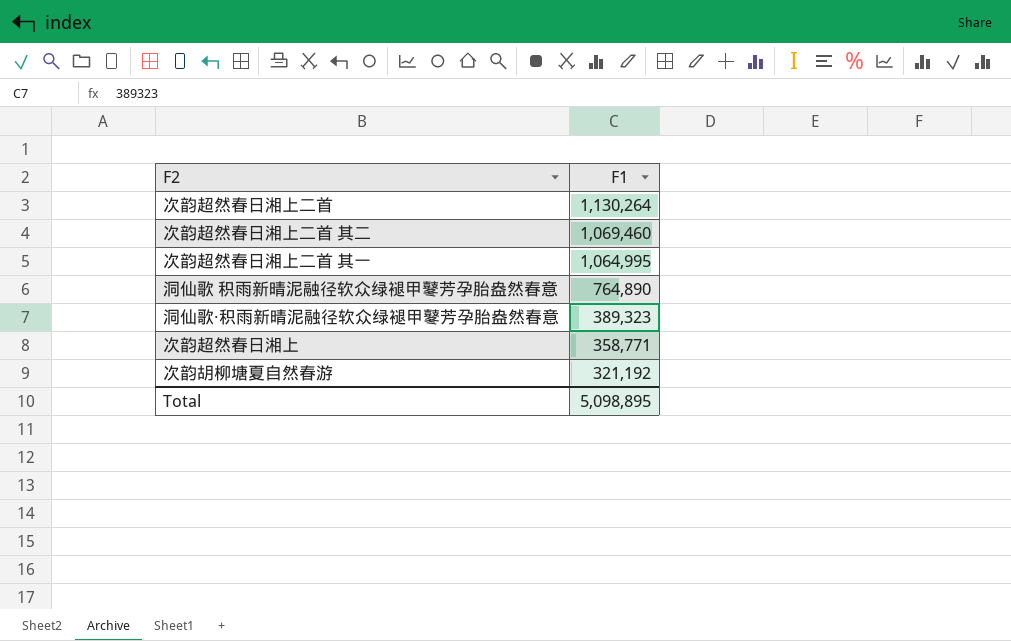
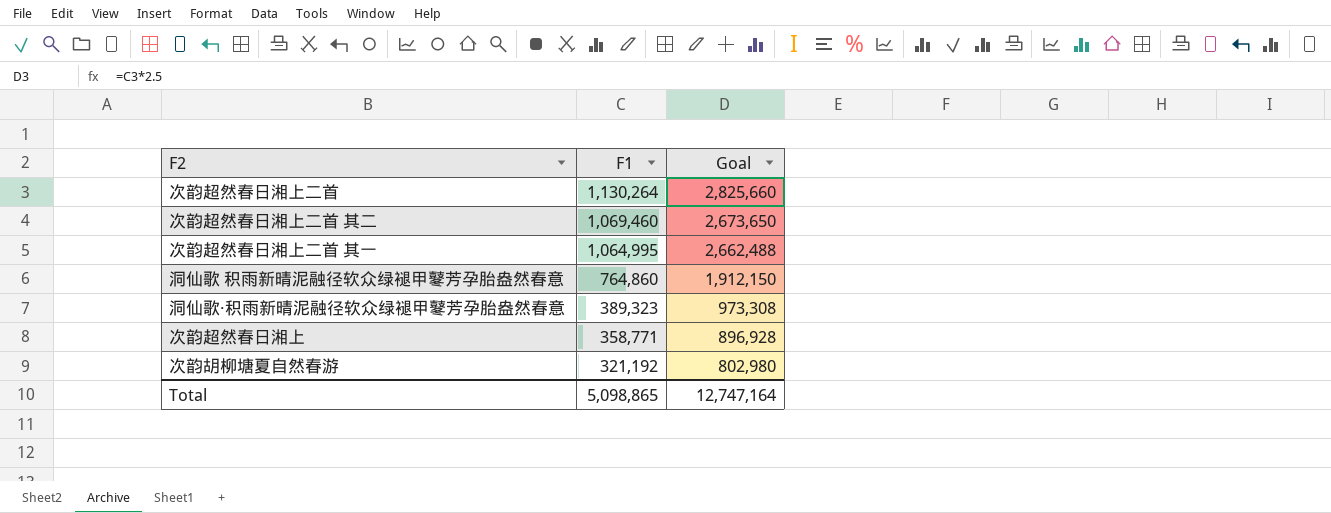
column Goal | formula: none -> [F1] * 2.5
洞仙歌 积雨新晴泥融径软众绿褪甲鼕芳孕胎盎然春意 | F1: 764,890 -> 764,860
Total | F1: 5,098,895 -> 5,098,865

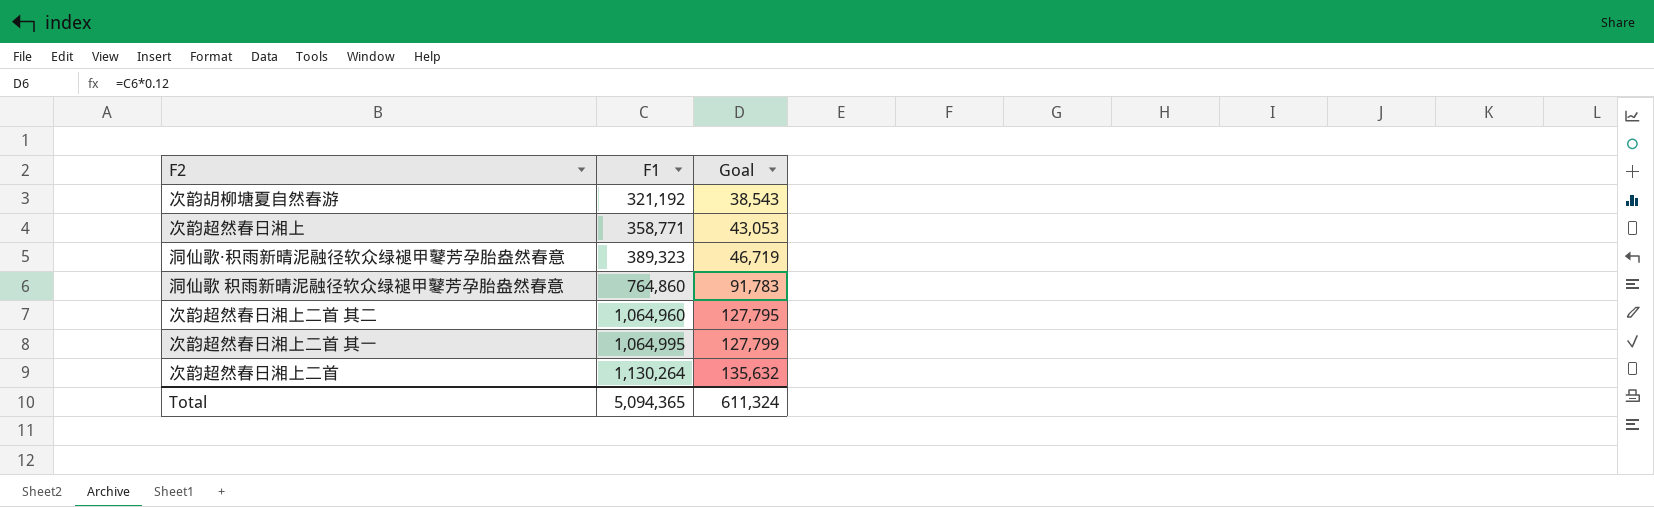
row order: F1 descending -> F1 ascending
column Goal | formula: [F1] * 2.5 -> [F1] * 0.12
次韵超然春日湘上二首 其二 | F1: 1,069,460 -> 1,064,960
Total | F1: 5,098,865 -> 5,094,365
Total | Goal: 12,747,164 -> 611,324

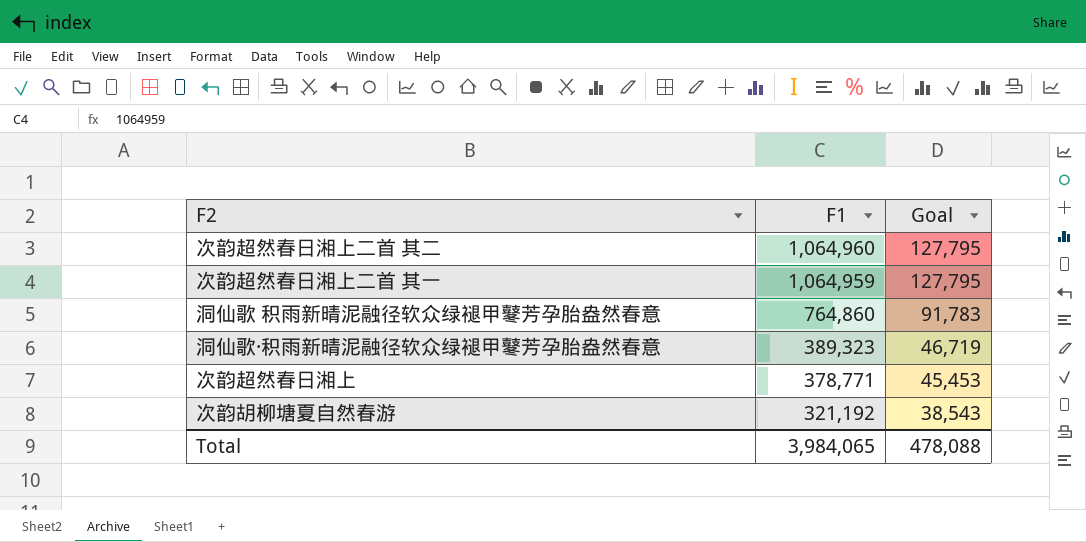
row order: F1 ascending -> F1 descending
row 次韵超然春日湘上二首: 1,130,264 | 135,632 -> none
次韵超然春日湘上二首 其一 | F1: 1,064,995 -> 1,064,959
次韵超然春日湘上二首 其一 | Goal: 127,799 -> 127,795
次韵超然春日湘上 | F1: 358,771 -> 378,771
次韵超然春日湘上 | Goal: 43,053 -> 45,453
Total | F1: 5,094,365 -> 3,984,065
Total | Goal: 611,324 -> 478,088

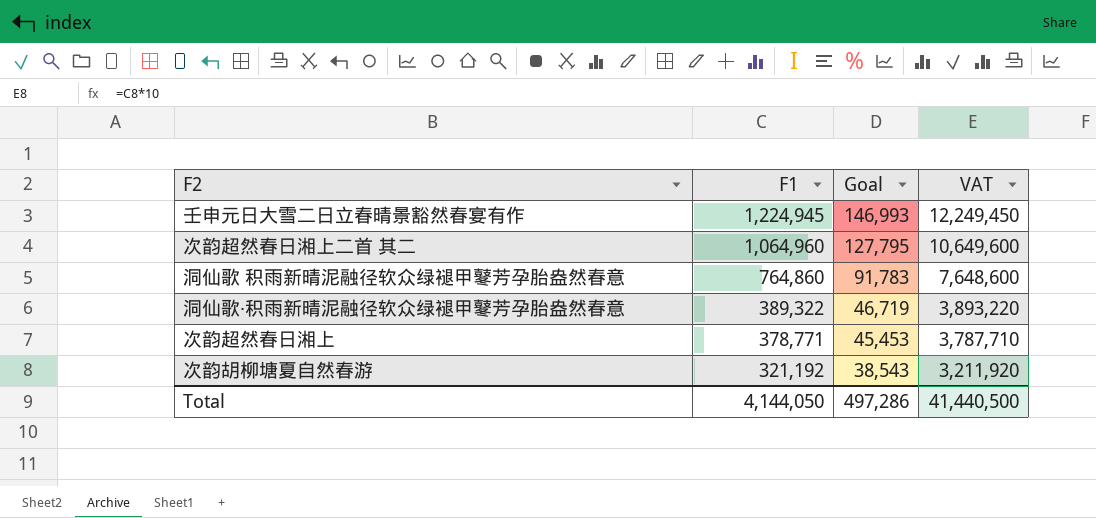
column VAT | formula: none -> [F1] * 10
row 次韵超然春日湘上二首 其一: 1,064,959 | 127,795 -> none
row 壬申元日大雪二日立春晴景豁然春宴有作: none -> 1,224,945 | 146,993 | 12,249,450
洞仙歌·积雨新晴泥融径软众绿褪甲鼕芳孕胎盎然春意 | F1: 389,323 -> 389,322
Total | F1: 3,984,065 -> 4,144,050
Total | Goal: 478,088 -> 497,286

